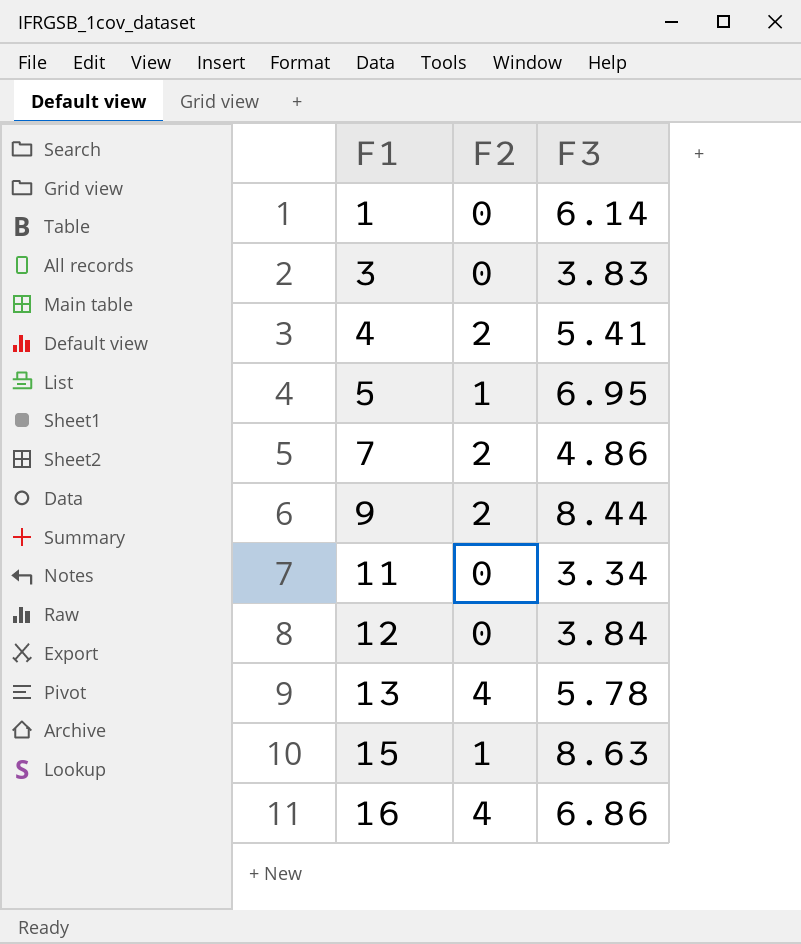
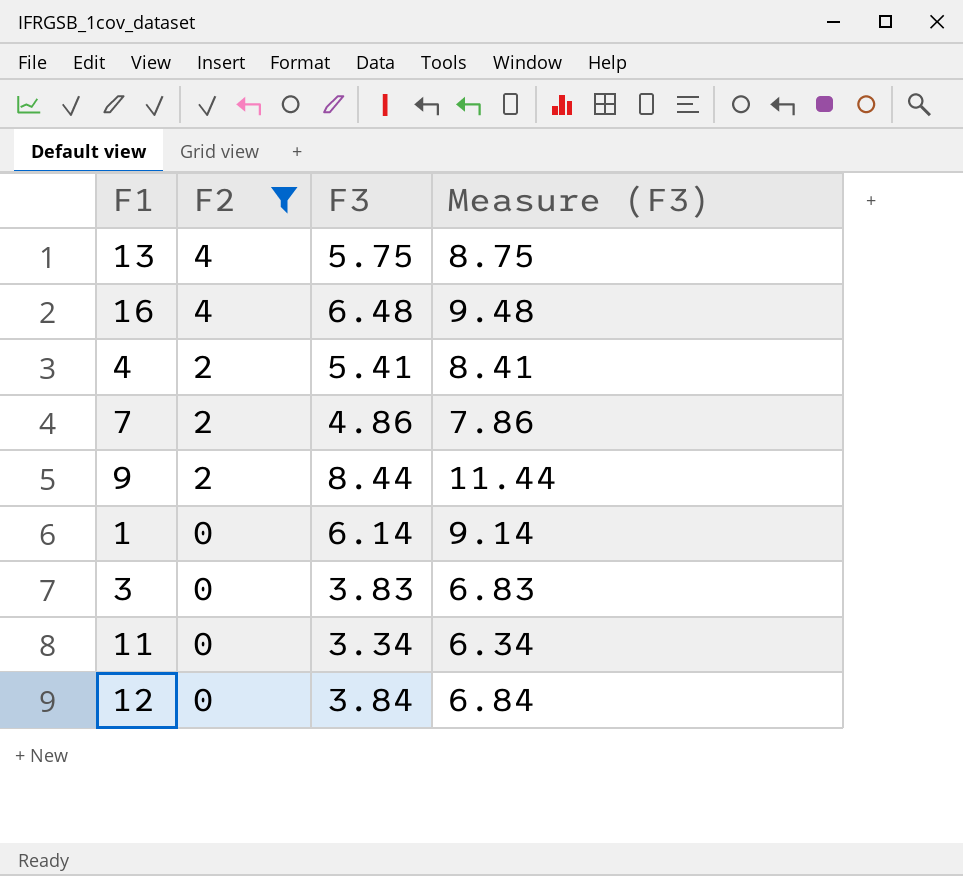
filter: none -> F2 != 1
row order: F1 ascending -> F2 descending
column Measure (F3) | formula: none -> [F3] + 3
13 | F3: 5.78 -> 5.75
16 | F3: 6.86 -> 6.48

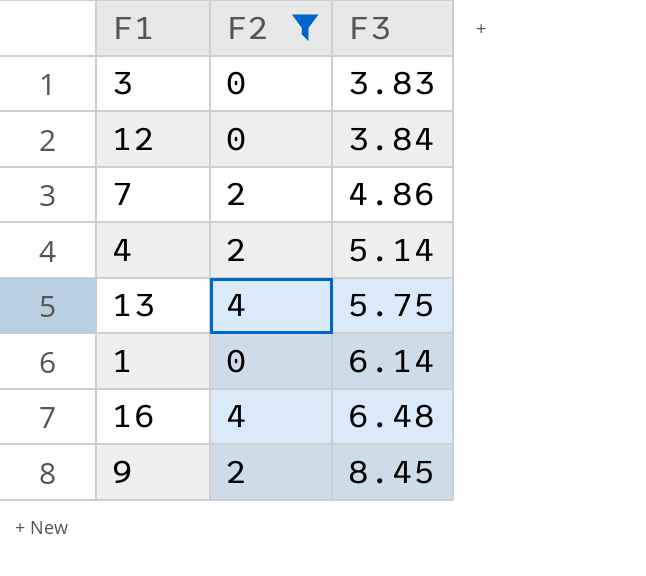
row order: F2 descending -> F3 ascending
column Measure (F3) | formula: [F3] + 3 -> none
row 11: 0 | 3.34 | 6.34 -> none
4 | F3: 5.41 -> 5.14
9 | F3: 8.44 -> 8.45

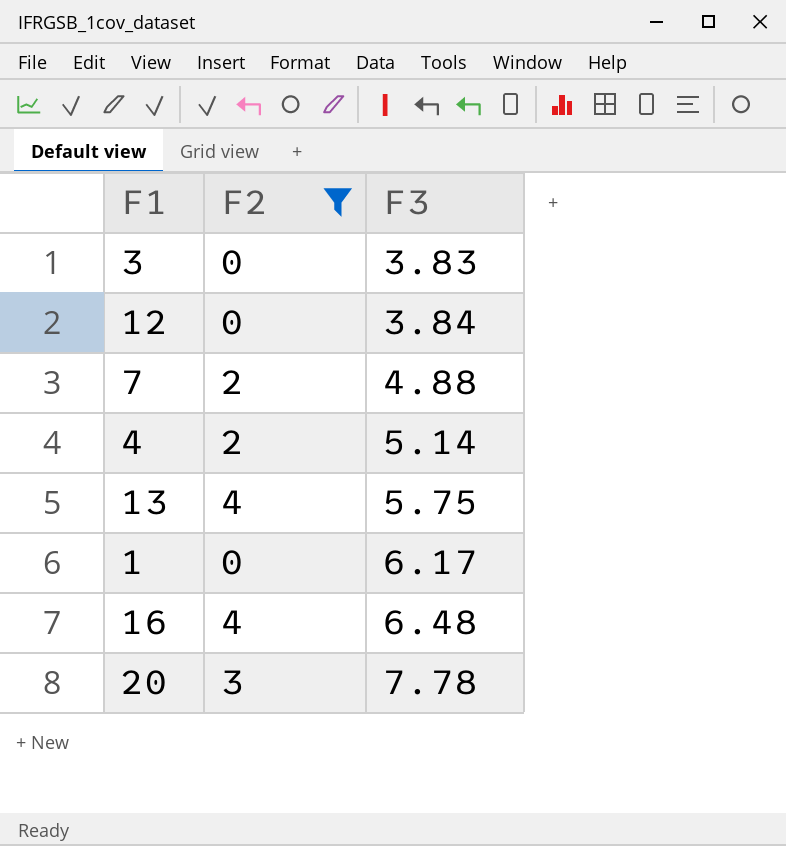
row 9: 2 | 8.45 -> none
7 | F3: 4.86 -> 4.88
1 | F3: 6.14 -> 6.17
row 20: none -> 3 | 7.78

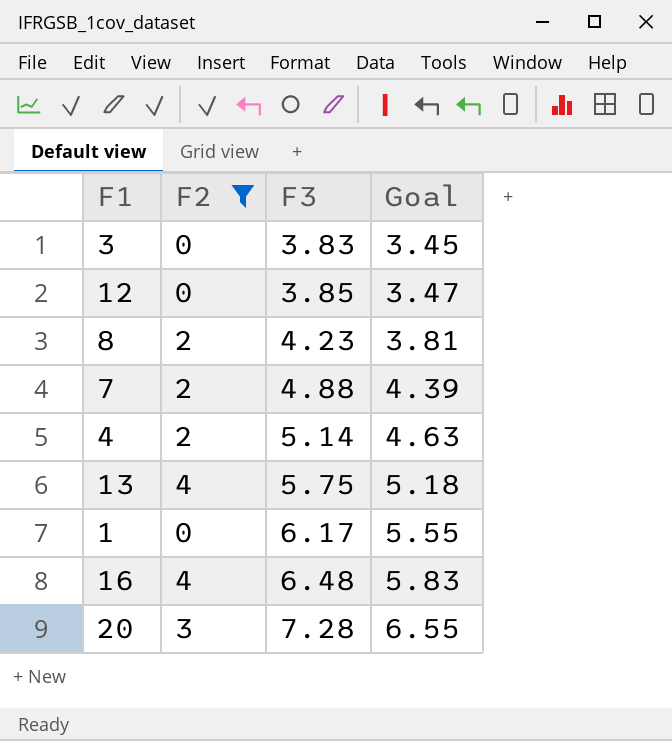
column Goal | formula: none -> [F3] * 0.9
12 | F3: 3.84 -> 3.85
row 8: none -> 2 | 4.23 | 3.81
20 | F3: 7.78 -> 7.28

